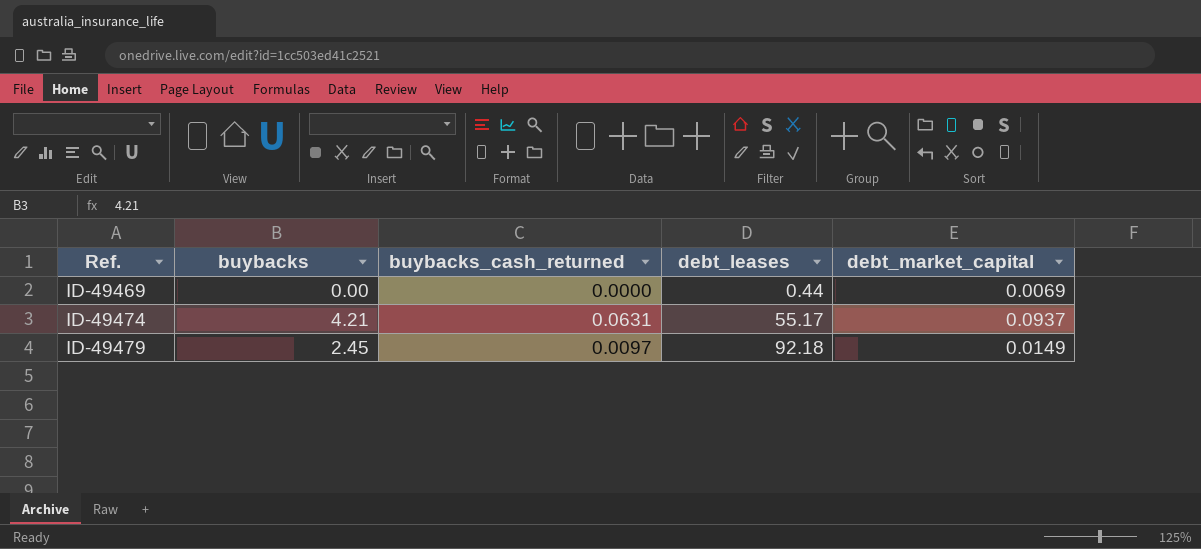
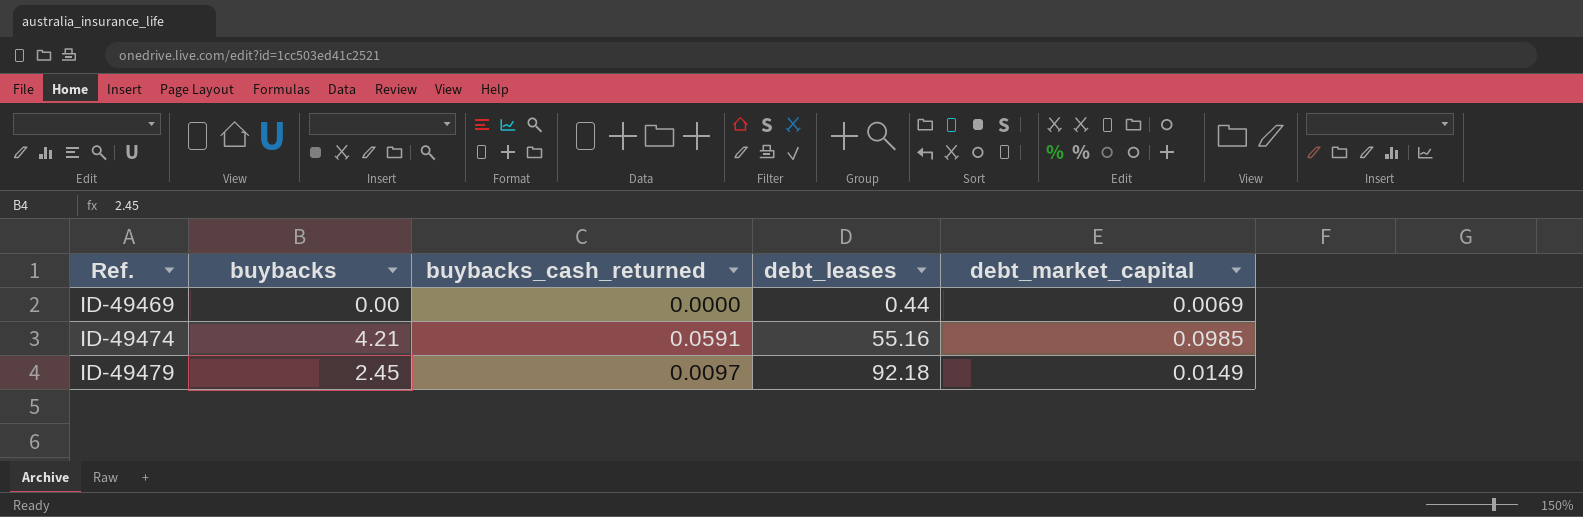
ID-49474 | buybacks_cash_returned: 0.0631 -> 0.0591
ID-49474 | debt_leases: 55.17 -> 55.16
ID-49474 | debt_market_capital: 0.0937 -> 0.0985

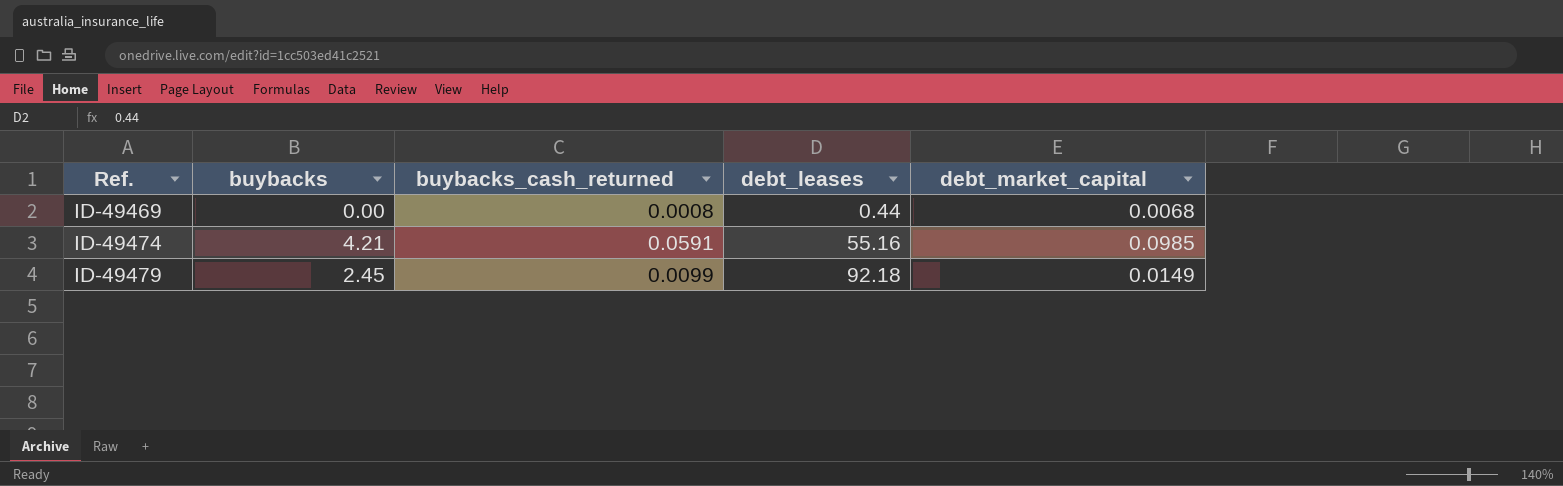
ID-49469 | buybacks_cash_returned: 0.0000 -> 0.0008
ID-49469 | debt_market_capital: 0.0069 -> 0.0068
ID-49479 | buybacks_cash_returned: 0.0097 -> 0.0099

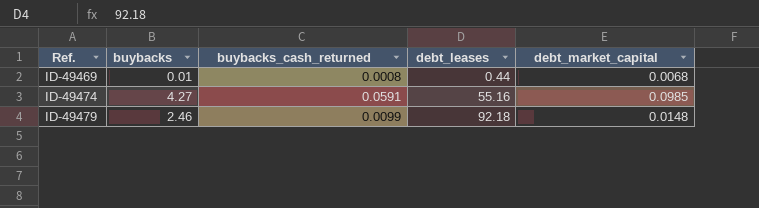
ID-49469 | buybacks: 0.00 -> 0.01
ID-49474 | buybacks: 4.21 -> 4.27
ID-49479 | buybacks: 2.45 -> 2.46
ID-49479 | debt_market_capital: 0.0149 -> 0.0148

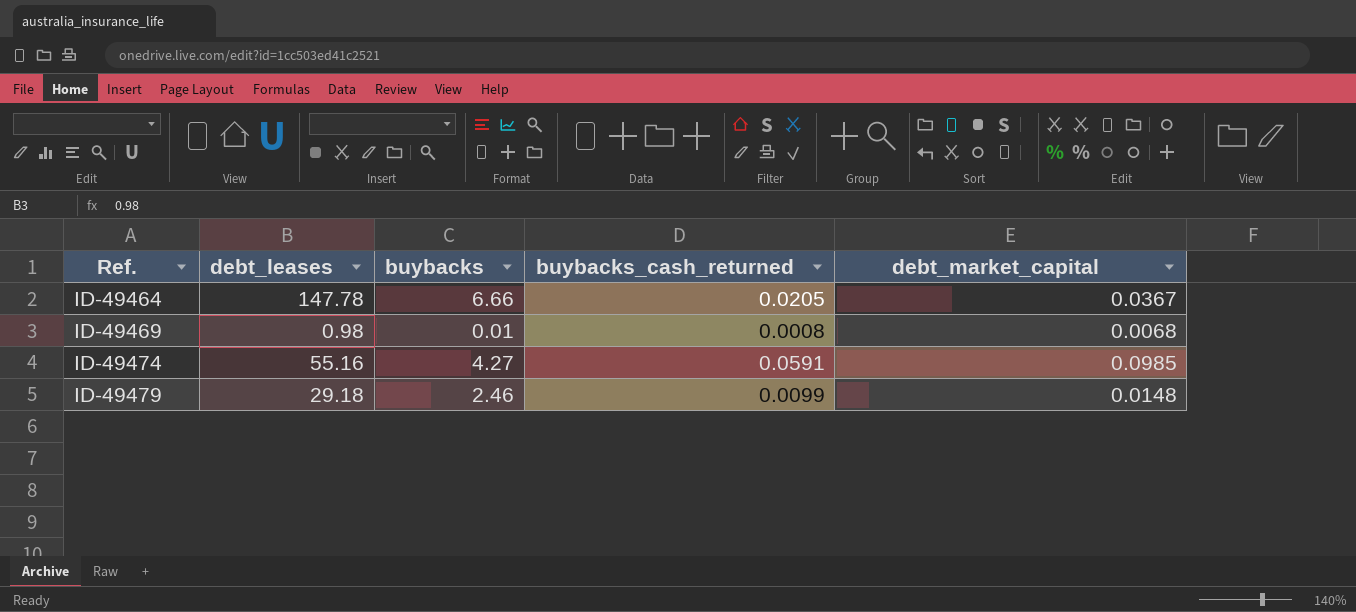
column debt_leases | position: 4 -> 2
row ID-49464: none -> 147.78 | 6.66 | 0.0205 | 0.0367
ID-49469 | debt_leases: 0.44 -> 0.98
ID-49479 | debt_leases: 92.18 -> 29.18

